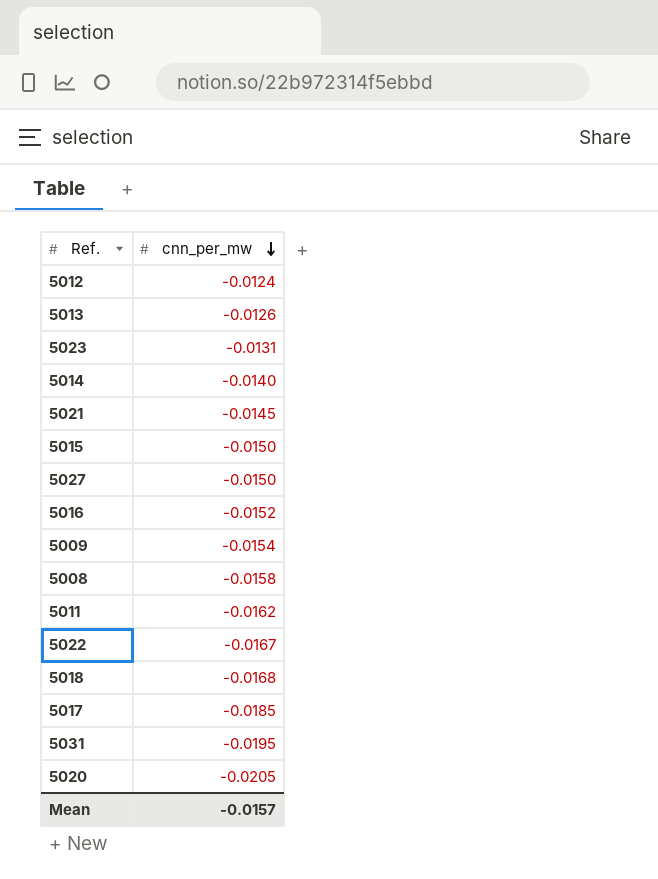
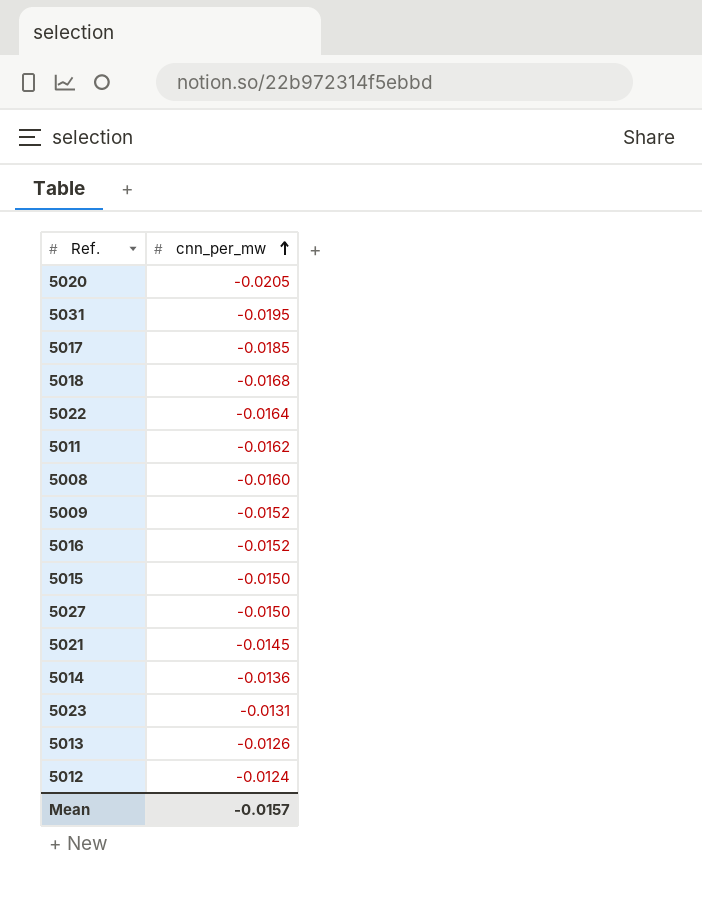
row order: cnn_per_mw descending -> cnn_per_mw ascending
5022 | cnn_per_mw: -0.0167 -> -0.0164
5008 | cnn_per_mw: -0.0158 -> -0.0160
5009 | cnn_per_mw: -0.0154 -> -0.0152
5014 | cnn_per_mw: -0.0140 -> -0.0136

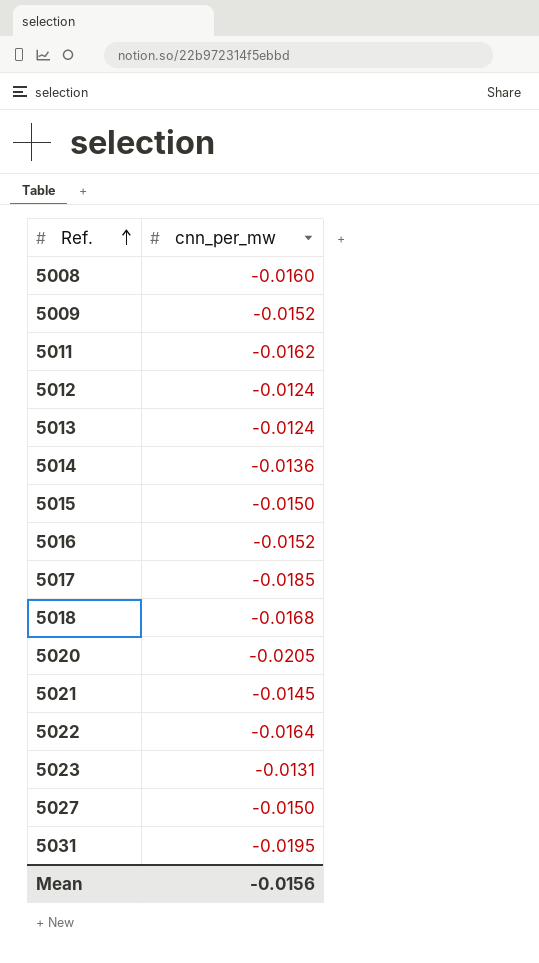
row order: cnn_per_mw ascending -> Ref. ascending
5013 | cnn_per_mw: -0.0126 -> -0.0124
Mean | cnn_per_mw: -0.0157 -> -0.0156

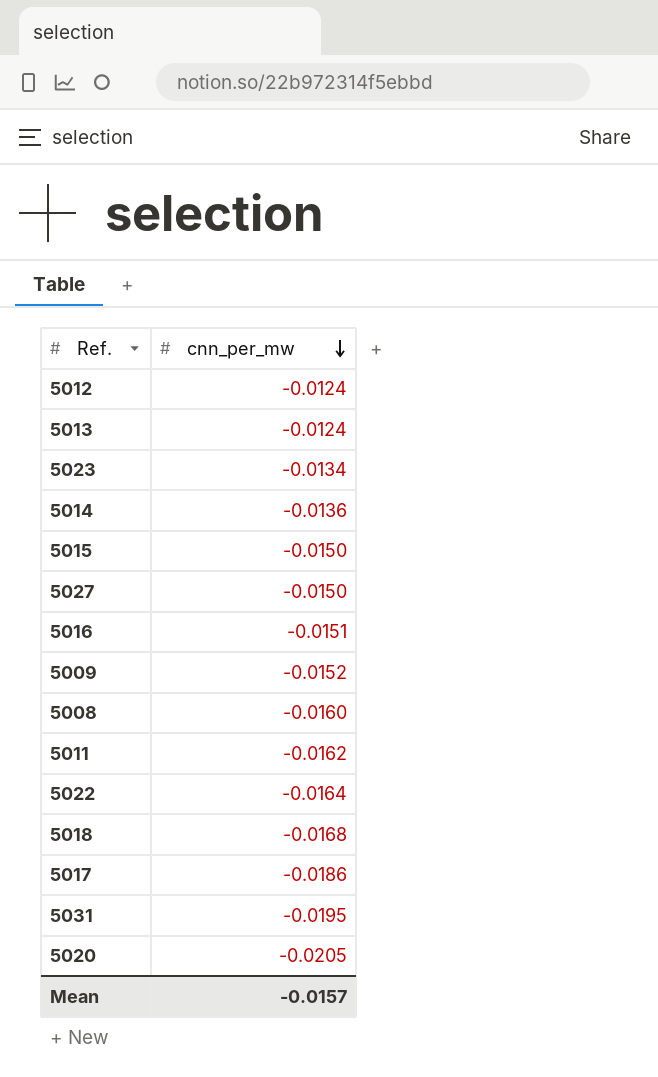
row order: Ref. ascending -> cnn_per_mw descending
row 5021: -0.0145 -> none
5023 | cnn_per_mw: -0.0131 -> -0.0134
5016 | cnn_per_mw: -0.0152 -> -0.0151
5017 | cnn_per_mw: -0.0185 -> -0.0186
Mean | cnn_per_mw: -0.0156 -> -0.0157

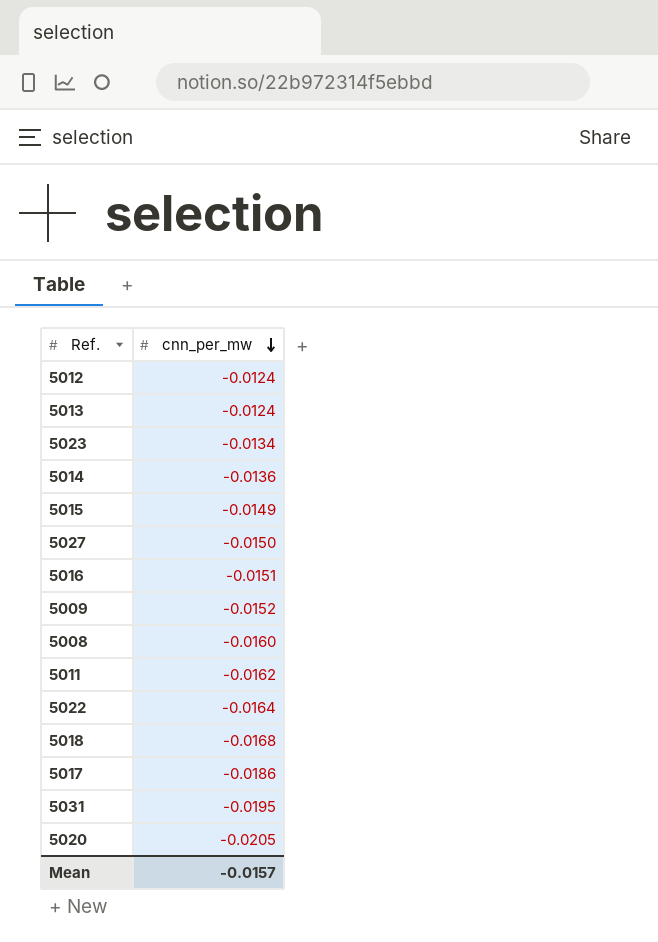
5015 | cnn_per_mw: -0.0150 -> -0.0149

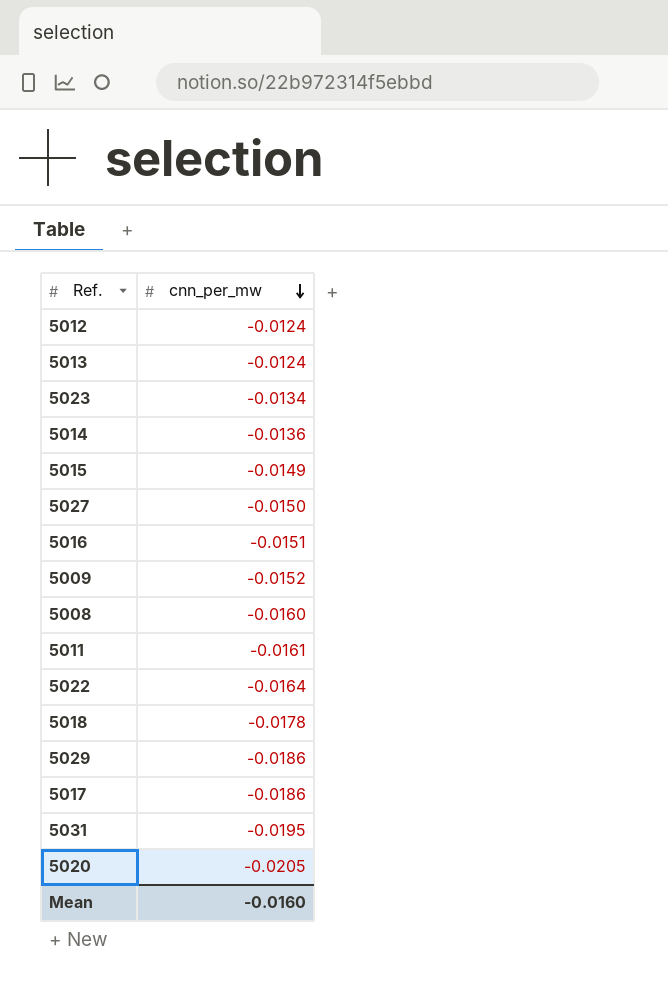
5011 | cnn_per_mw: -0.0162 -> -0.0161
5018 | cnn_per_mw: -0.0168 -> -0.0178
row 5029: none -> -0.0186
Mean | cnn_per_mw: -0.0157 -> -0.0160

